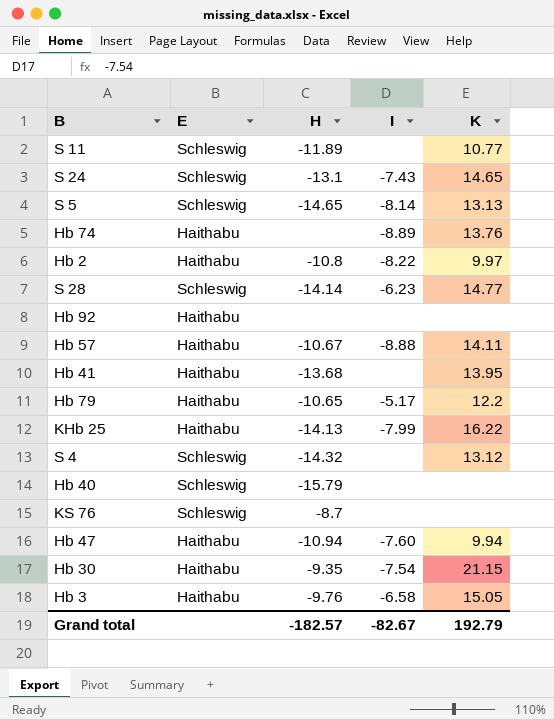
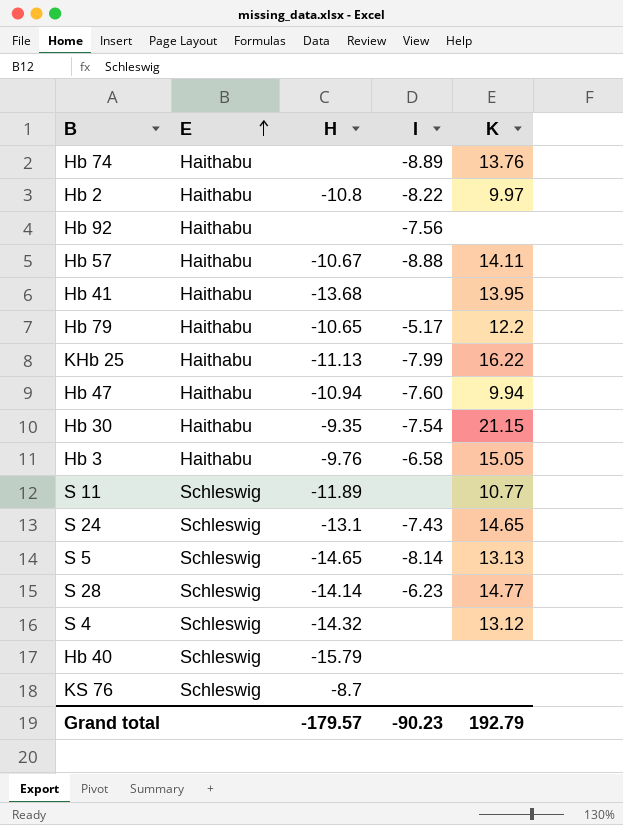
row order: none -> E ascending
Hb 92 | I: none -> -7.56
KHb 25 | H: -14.13 -> -11.13
Grand total | H: -182.57 -> -179.57
Grand total | I: -82.67 -> -90.23

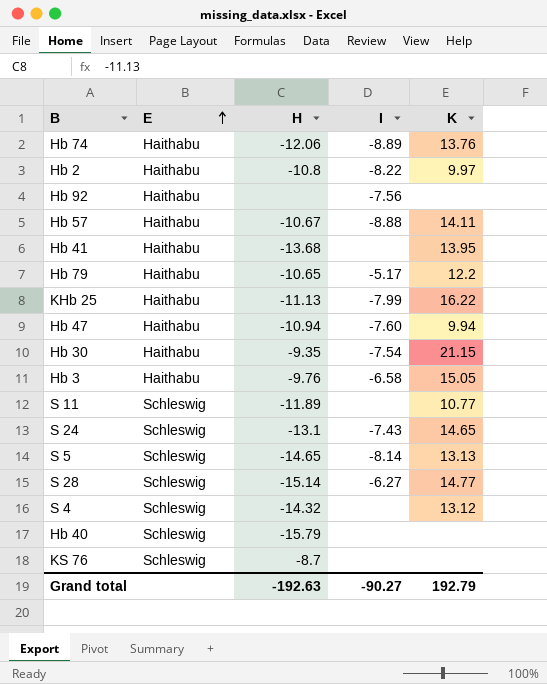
Hb 74 | H: none -> -12.06
S 28 | H: -14.14 -> -15.14
S 28 | I: -6.23 -> -6.27
Grand total | H: -179.57 -> -192.63
Grand total | I: -90.23 -> -90.27

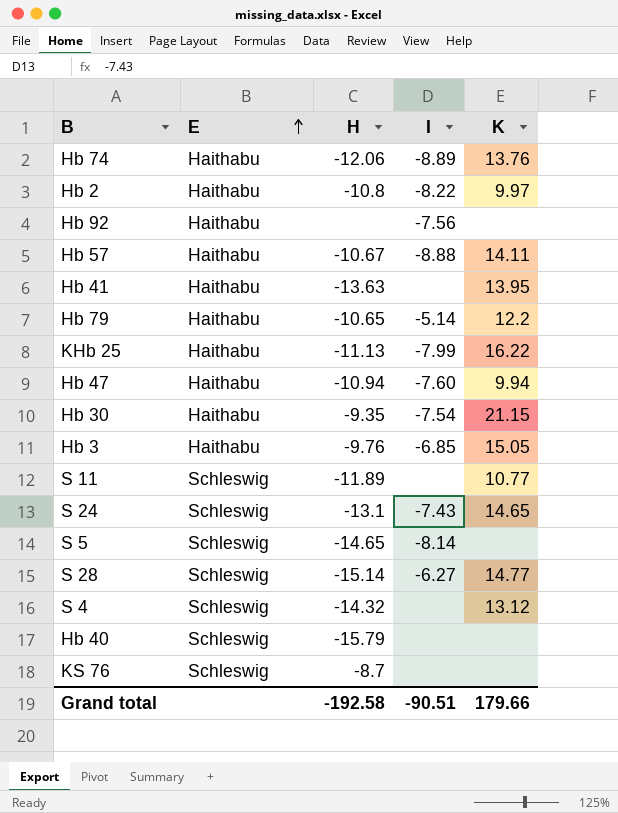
Hb 41 | H: -13.68 -> -13.63
Hb 79 | I: -5.17 -> -5.14
Hb 3 | I: -6.58 -> -6.85
S 5 | K: 13.13 -> none
Grand total | H: -192.63 -> -192.58
Grand total | I: -90.27 -> -90.51
Grand total | K: 192.79 -> 179.66

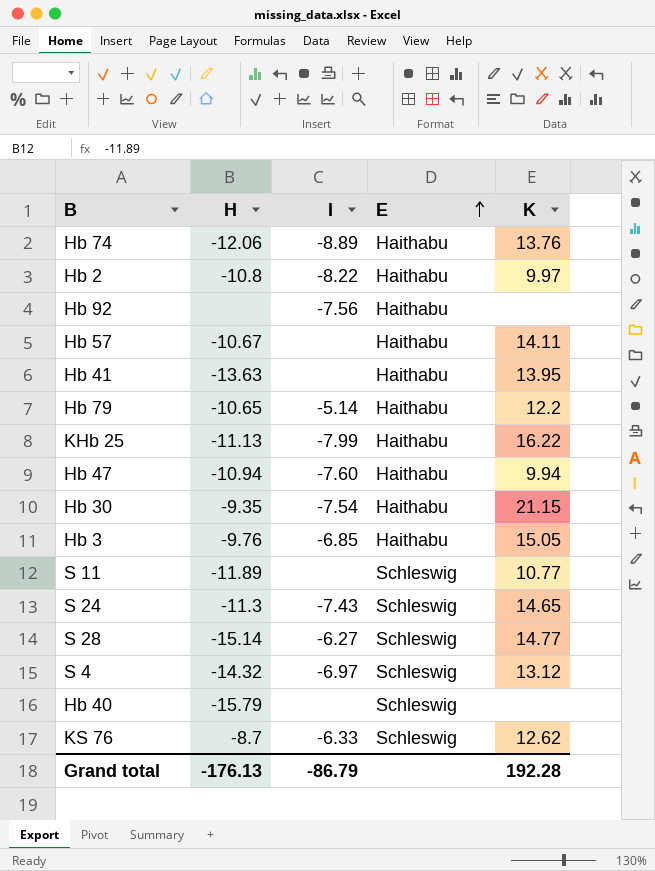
column E | position: 2 -> 4
row S 5: Schleswig | -14.65 | -8.14 | none -> none
Hb 57 | I: -8.88 -> none
S 24 | H: -13.1 -> -11.3
S 4 | I: none -> -6.97
KS 76 | I: none -> -6.33
KS 76 | K: none -> 12.62
Grand total | H: -192.58 -> -176.13
Grand total | I: -90.51 -> -86.79
Grand total | K: 179.66 -> 192.28

